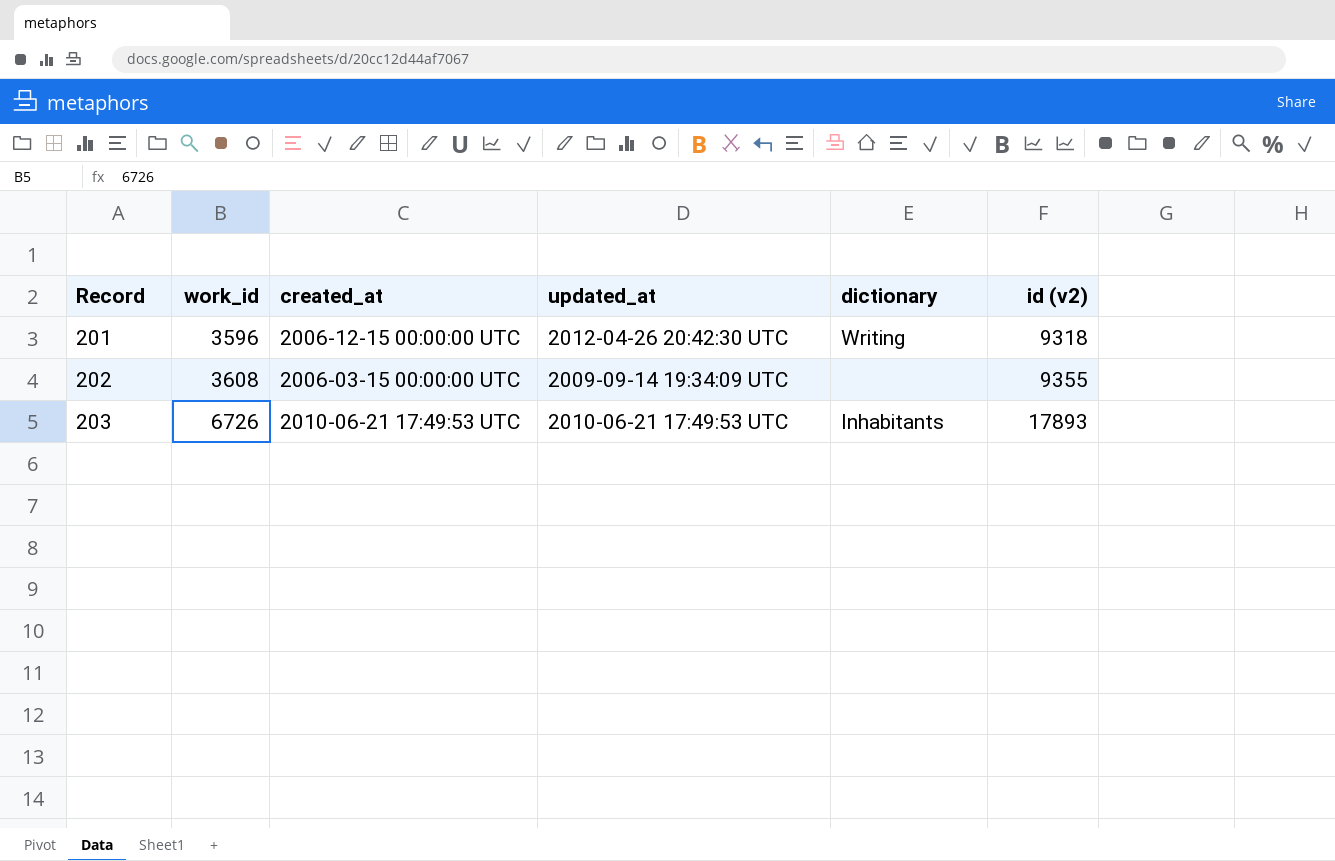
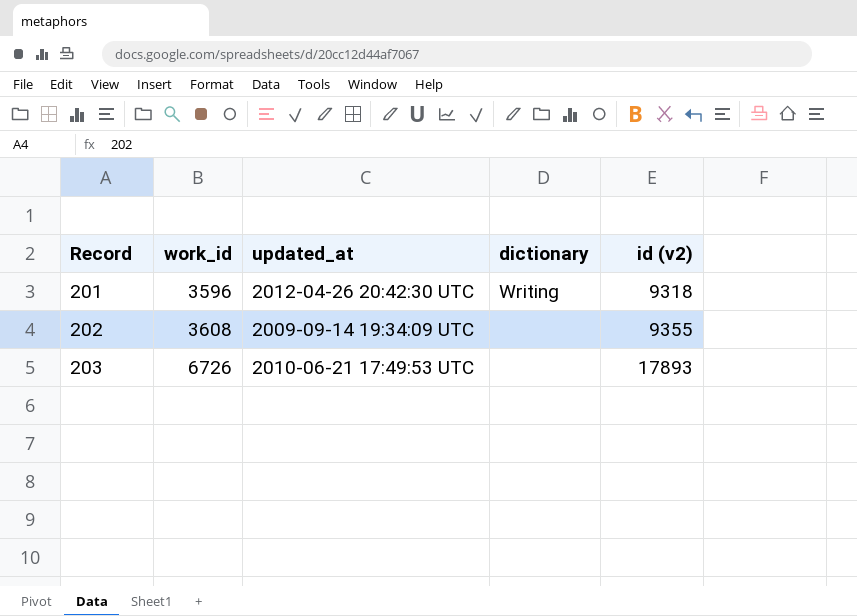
column created_at | position: 3 -> none
203 | dictionary: Inhabitants -> none

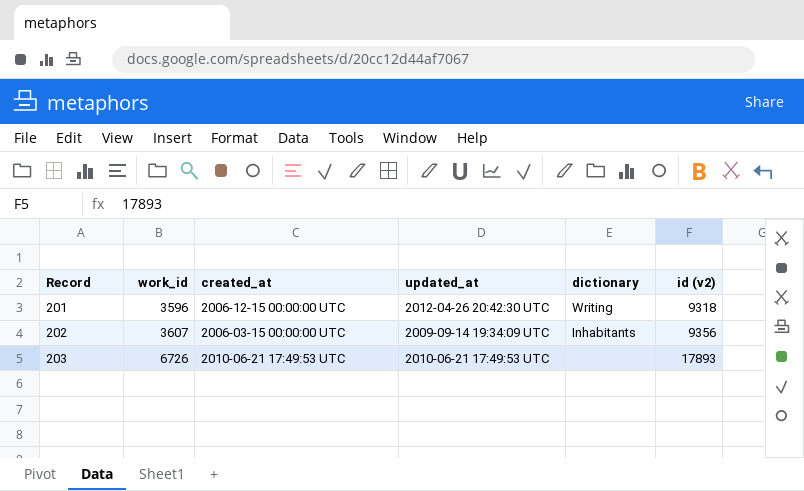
column created_at | position: none -> 3
202 | work_id: 3608 -> 3607
202 | dictionary: none -> Inhabitants
202 | id (v2): 9355 -> 9356

